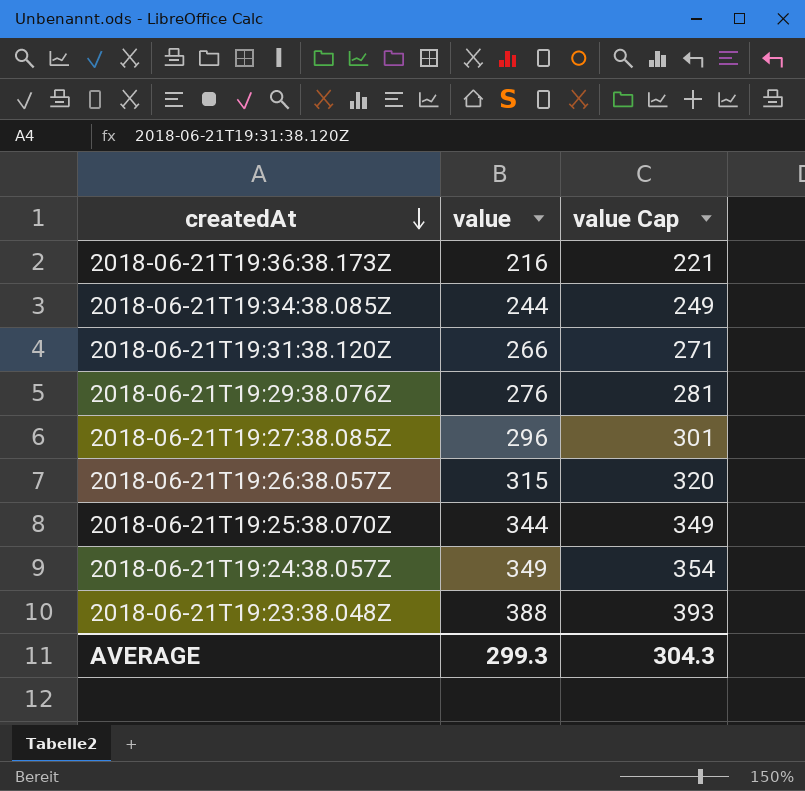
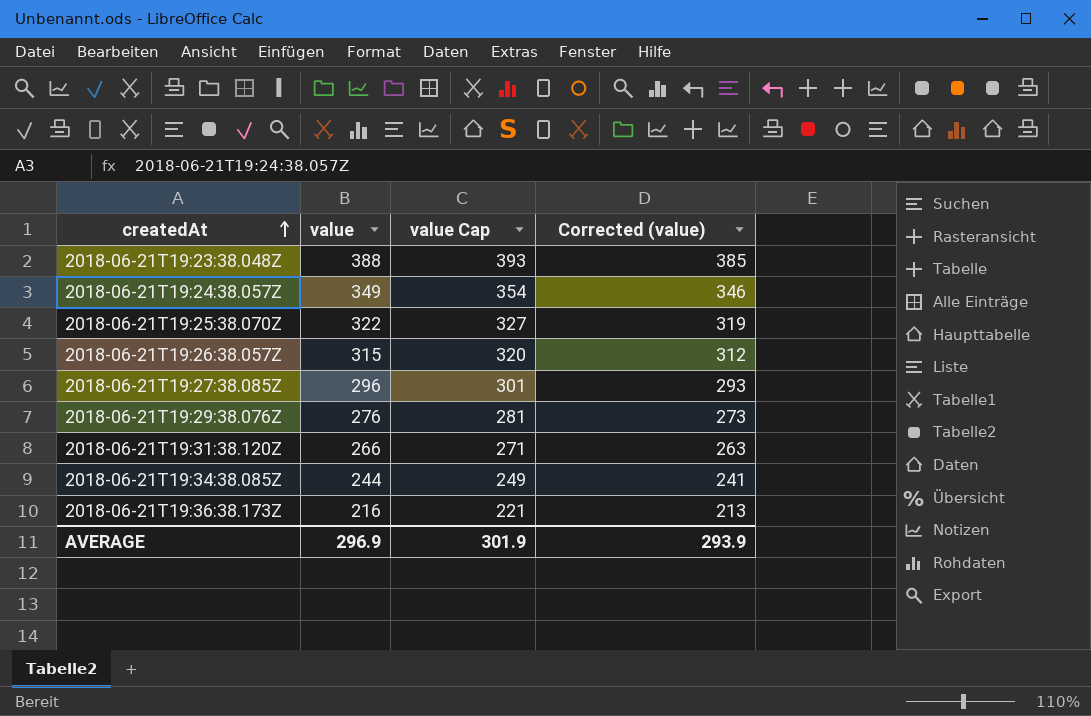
row order: createdAt descending -> createdAt ascending
column Corrected (value) | formula: none -> [value] - 3
2018-06-21T19:25:38.070Z | value: 344 -> 322
2018-06-21T19:25:38.070Z | value Cap: 349 -> 327
AVERAGE | value: 299.3 -> 296.9
AVERAGE | value Cap: 304.3 -> 301.9

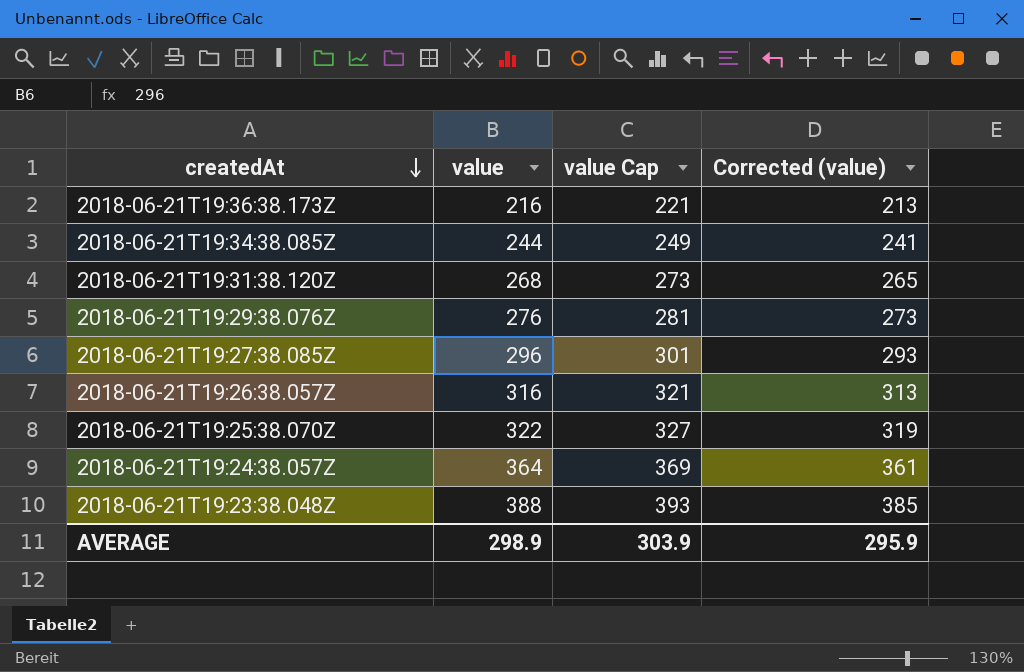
row order: createdAt ascending -> createdAt descending
2018-06-21T19:31:38.120Z | value: 266 -> 268
2018-06-21T19:31:38.120Z | value Cap: 271 -> 273
2018-06-21T19:31:38.120Z | Corrected (value): 263 -> 265
2018-06-21T19:26:38.057Z | value: 315 -> 316
2018-06-21T19:26:38.057Z | value Cap: 320 -> 321
2018-06-21T19:26:38.057Z | Corrected (value): 312 -> 313
2018-06-21T19:24:38.057Z | value: 349 -> 364
2018-06-21T19:24:38.057Z | value Cap: 354 -> 369
2018-06-21T19:24:38.057Z | Corrected (value): 346 -> 361
AVERAGE | value: 296.9 -> 298.9
AVERAGE | value Cap: 301.9 -> 303.9
AVERAGE | Corrected (value): 293.9 -> 295.9

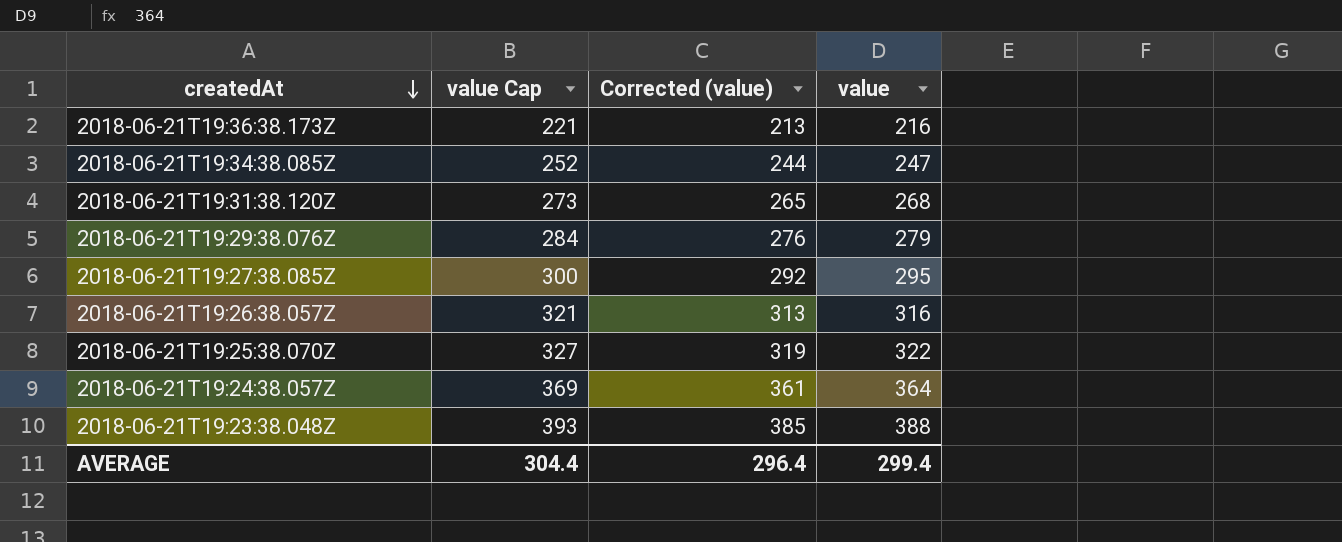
column value | position: 2 -> 4
2018-06-21T19:34:38.085Z | value Cap: 249 -> 252
2018-06-21T19:34:38.085Z | Corrected (value): 241 -> 244
2018-06-21T19:34:38.085Z | value: 244 -> 247
2018-06-21T19:29:38.076Z | value Cap: 281 -> 284
2018-06-21T19:29:38.076Z | Corrected (value): 273 -> 276
2018-06-21T19:29:38.076Z | value: 276 -> 279
2018-06-21T19:27:38.085Z | value Cap: 301 -> 300
2018-06-21T19:27:38.085Z | Corrected (value): 293 -> 292
2018-06-21T19:27:38.085Z | value: 296 -> 295
AVERAGE | value Cap: 303.9 -> 304.4
AVERAGE | Corrected (value): 295.9 -> 296.4
AVERAGE | value: 298.9 -> 299.4

